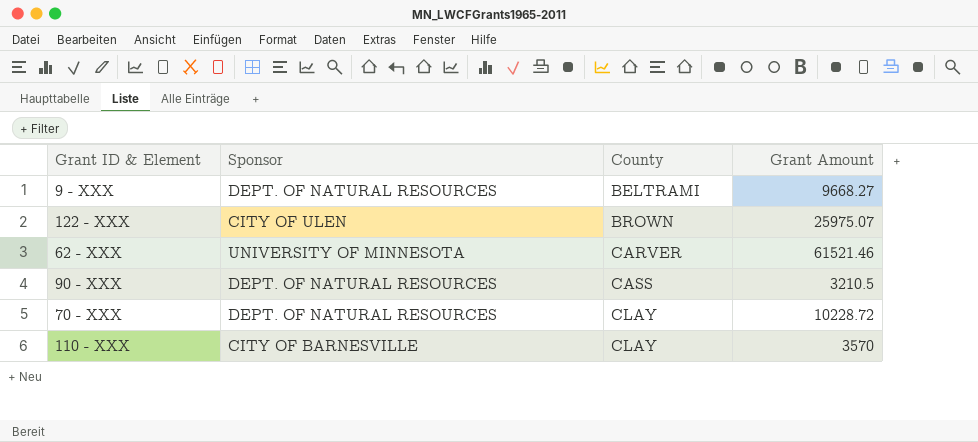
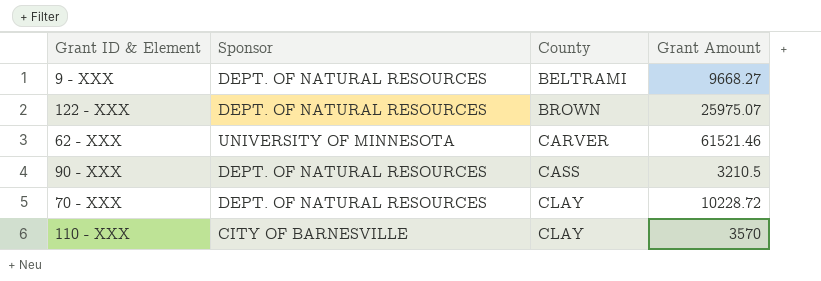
122 - XXX | Sponsor: CITY OF ULEN -> DEPT. OF NATURAL RESOURCES

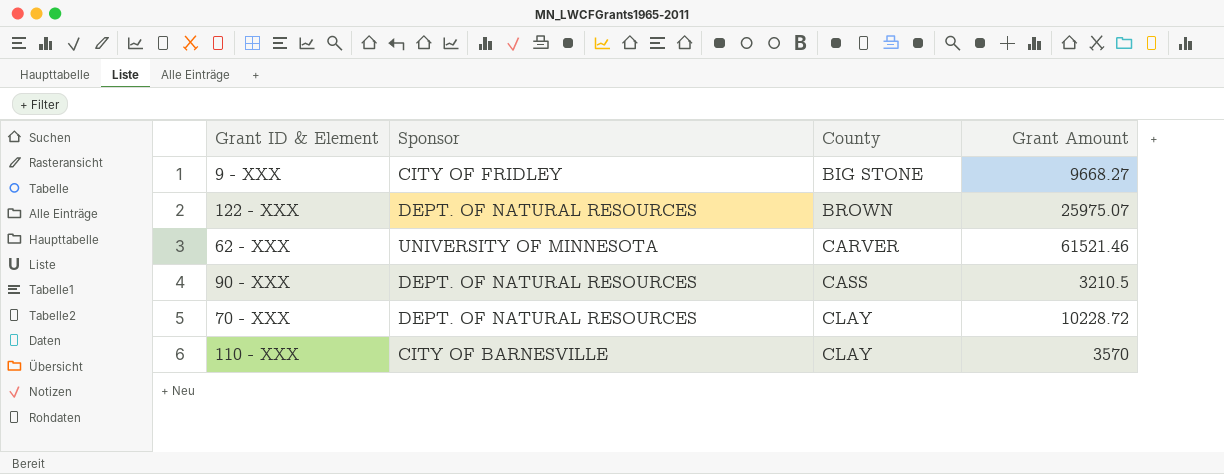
9 - XXX | Sponsor: DEPT. OF NATURAL RESOURCES -> CITY OF FRIDLEY
9 - XXX | County: BELTRAMI -> BIG STONE

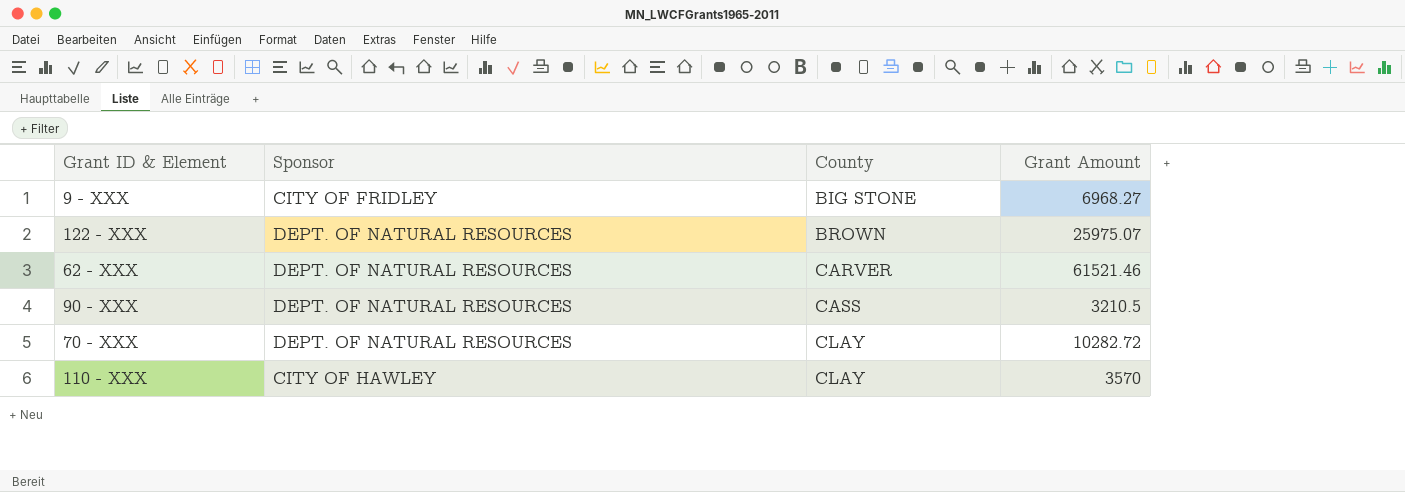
9 - XXX | Grant Amount: 9668.27 -> 6968.27
62 - XXX | Sponsor: UNIVERSITY OF MINNESOTA -> DEPT. OF NATURAL RESOURCES
70 - XXX | Grant Amount: 10228.72 -> 10282.72
110 - XXX | Sponsor: CITY OF BARNESVILLE -> CITY OF HAWLEY

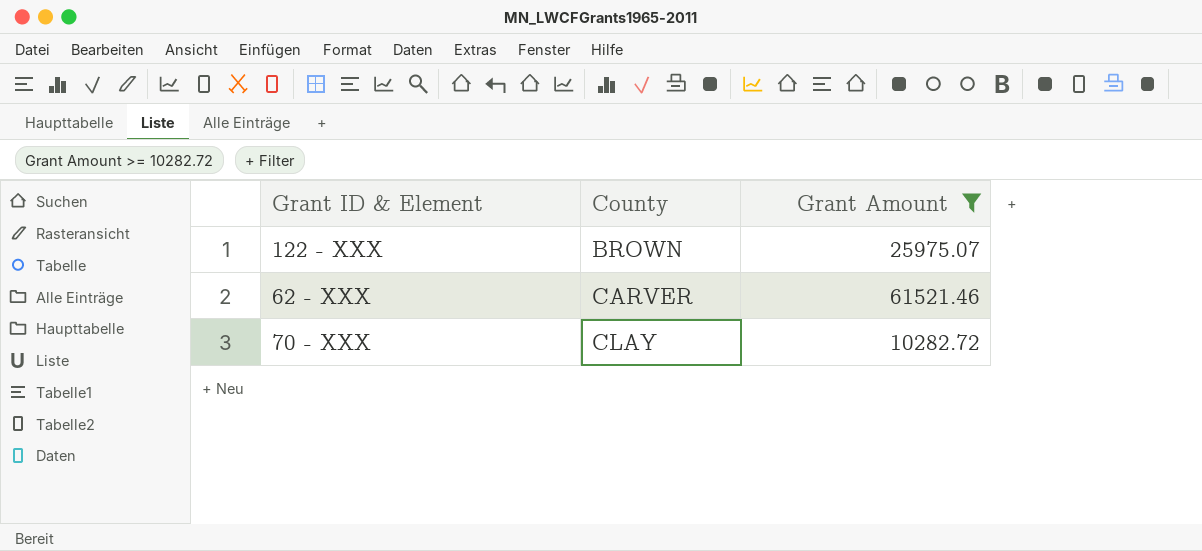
filter: none -> Grant Amount >= 10282.72
column Sponsor | position: 2 -> none

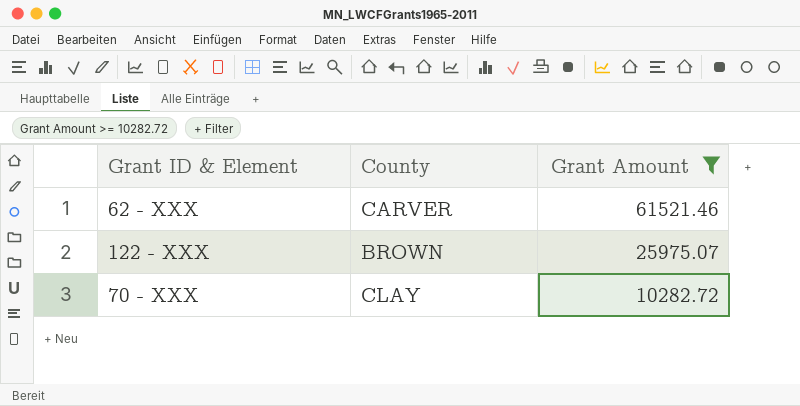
row order: County ascending -> Grant Amount descending

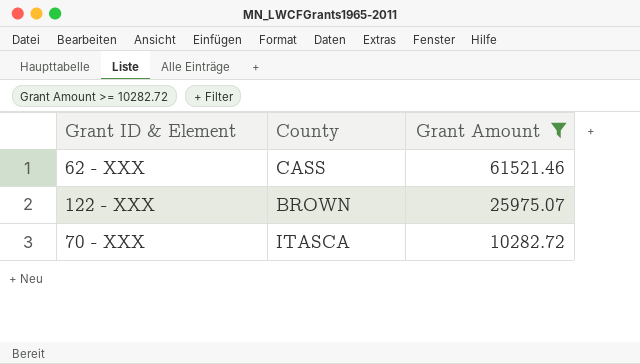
62 - XXX | County: CARVER -> CASS
70 - XXX | County: CLAY -> ITASCA

